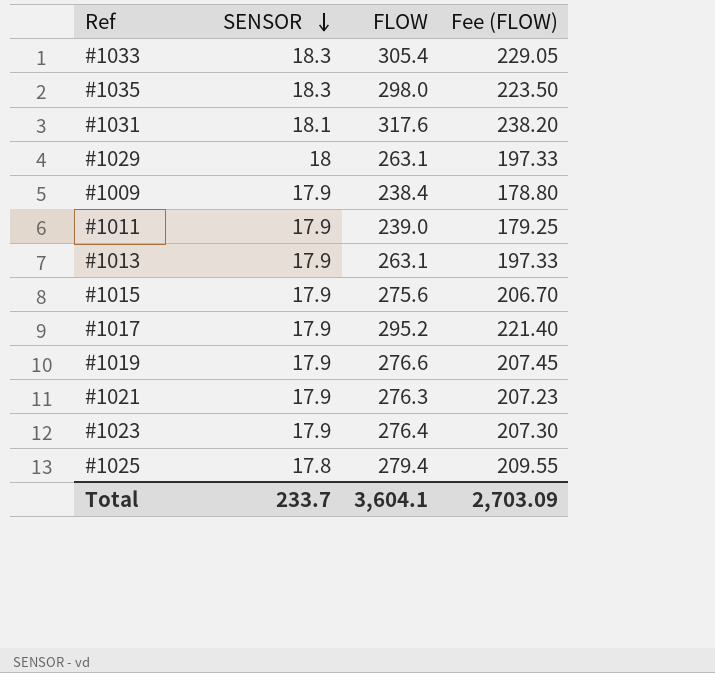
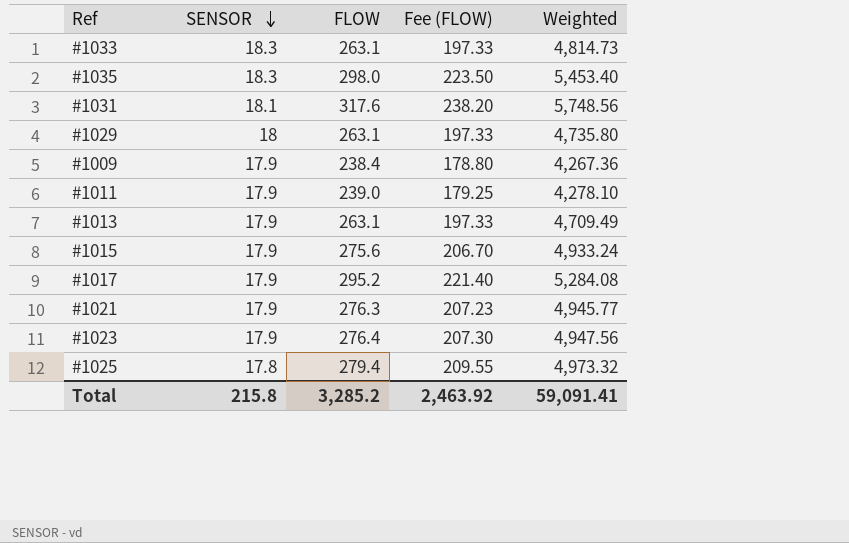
column Weighted | formula: none -> [SENSOR] * [FLOW]
row #1019: 17.9 | 276.6 | 207.45 -> none
#1033 | FLOW: 305.4 -> 263.1
#1033 | Fee (FLOW): 229.05 -> 197.33
Total | SENSOR: 233.7 -> 215.8
Total | FLOW: 3,604.1 -> 3,285.2
Total | Fee (FLOW): 2,703.09 -> 2,463.92

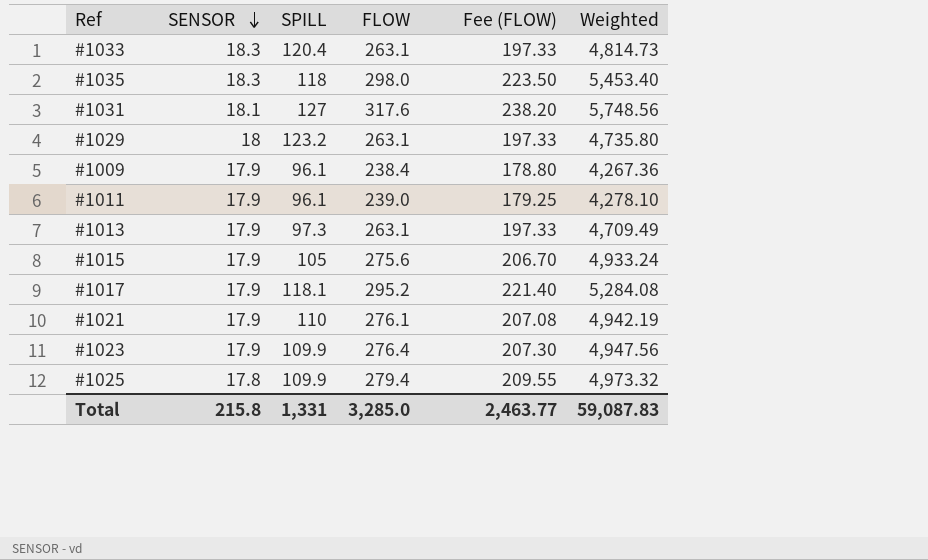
column SPILL | position: none -> 3
#1021 | FLOW: 276.3 -> 276.1
#1021 | Fee (FLOW): 207.23 -> 207.08
#1021 | Weighted: 4,945.77 -> 4,942.19
Total | FLOW: 3,285.2 -> 3,285.0
Total | Fee (FLOW): 2,463.92 -> 2,463.77
Total | Weighted: 59,091.41 -> 59,087.83

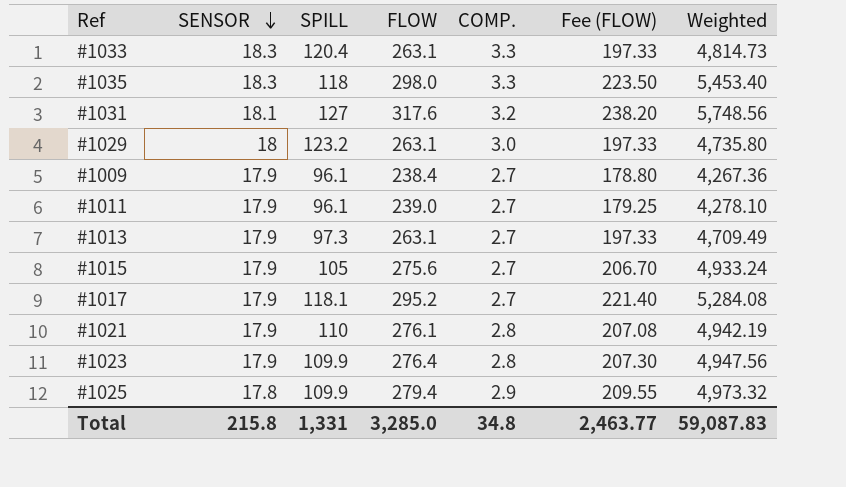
column COMP. | position: none -> 5

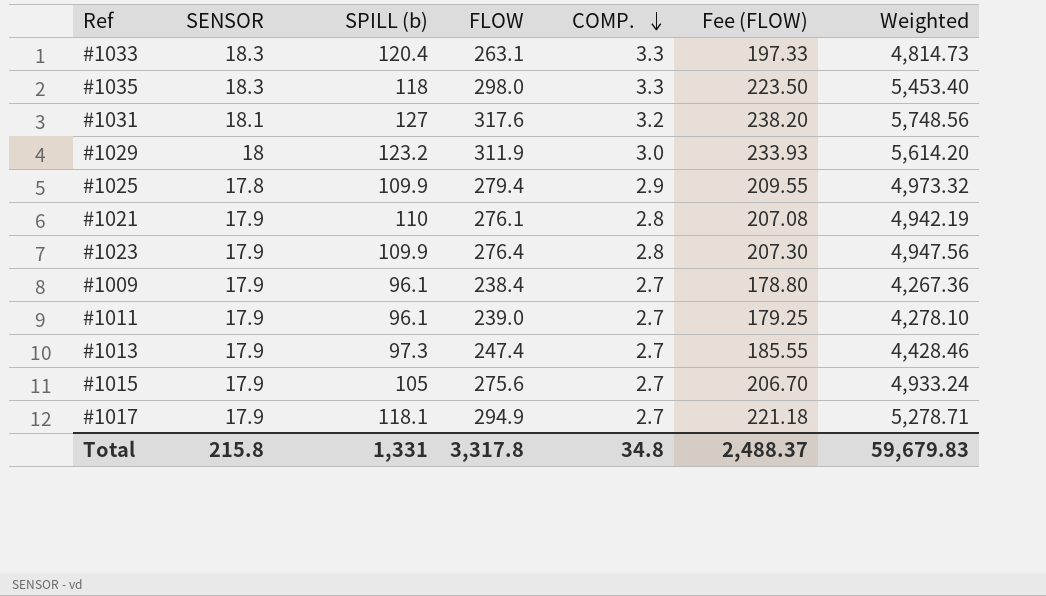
row order: SENSOR descending -> COMP. descending
column name: SPILL -> SPILL (b)
#1029 | FLOW: 263.1 -> 311.9
#1029 | Fee (FLOW): 197.33 -> 233.93
#1029 | Weighted: 4,735.80 -> 5,614.20
#1013 | FLOW: 263.1 -> 247.4
#1013 | Fee (FLOW): 197.33 -> 185.55
#1013 | Weighted: 4,709.49 -> 4,428.46
#1017 | FLOW: 295.2 -> 294.9
#1017 | Fee (FLOW): 221.40 -> 221.18
#1017 | Weighted: 5,284.08 -> 5,278.71
Total | FLOW: 3,285.0 -> 3,317.8
Total | Fee (FLOW): 2,463.77 -> 2,488.37
Total | Weighted: 59,087.83 -> 59,679.83

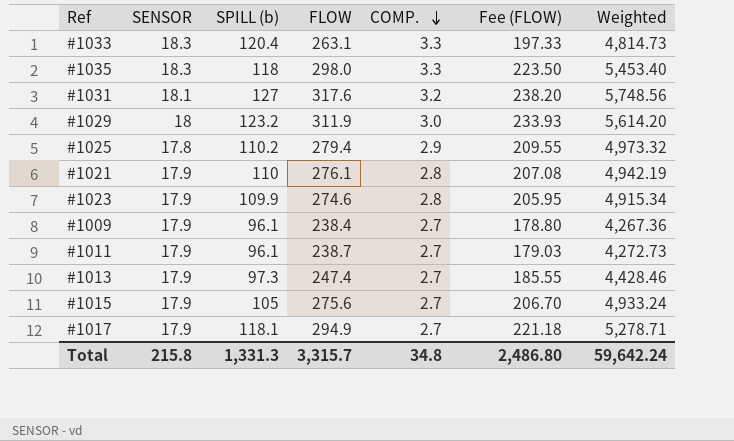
#1025 | SPILL (b): 109.9 -> 110.2
#1023 | FLOW: 276.4 -> 274.6
#1023 | Fee (FLOW): 207.30 -> 205.95
#1023 | Weighted: 4,947.56 -> 4,915.34
#1011 | FLOW: 239.0 -> 238.7
#1011 | Fee (FLOW): 179.25 -> 179.03
#1011 | Weighted: 4,278.10 -> 4,272.73
Total | SPILL (b): 1,331 -> 1,331.3
Total | FLOW: 3,317.8 -> 3,315.7
Total | Fee (FLOW): 2,488.37 -> 2,486.80
Total | Weighted: 59,679.83 -> 59,642.24

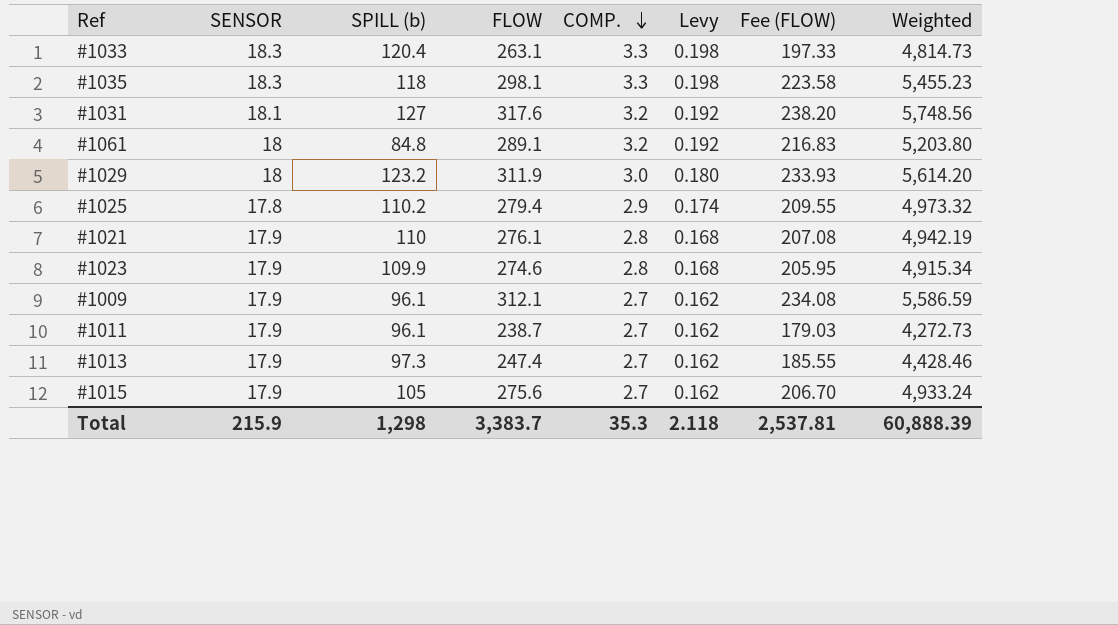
column Levy | formula: none -> [COMP.] * 0.06
row #1017: 17.9 | 118.1 | 294.9 | 2.7 | 221.18 | 5,278.71 -> none
#1035 | FLOW: 298.0 -> 298.1
#1035 | Fee (FLOW): 223.50 -> 223.58
#1035 | Weighted: 5,453.40 -> 5,455.23
row #1061: none -> 18 | 84.8 | 289.1 | 3.2 | 0.192 | 216.83 | 5,203.80
#1009 | FLOW: 238.4 -> 312.1
#1009 | Fee (FLOW): 178.80 -> 234.08
#1009 | Weighted: 4,267.36 -> 5,586.59
Total | SENSOR: 215.8 -> 215.9
Total | SPILL (b): 1,331.3 -> 1,298
Total | FLOW: 3,315.7 -> 3,383.7
Total | COMP.: 34.8 -> 35.3
Total | Fee (FLOW): 2,486.80 -> 2,537.81
Total | Weighted: 59,642.24 -> 60,888.39

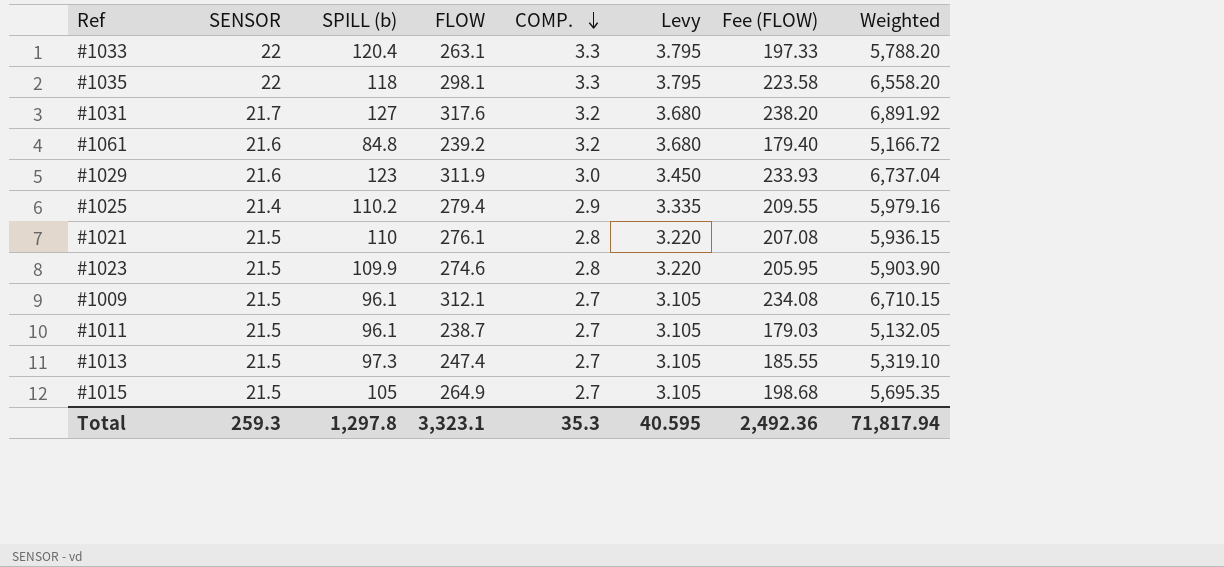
column Levy | formula: [COMP.] * 0.06 -> [COMP.] * 1.15
#1033 | SENSOR: 18.3 -> 22
#1033 | Weighted: 4,814.73 -> 5,788.20
#1035 | SENSOR: 18.3 -> 22
#1035 | Weighted: 5,455.23 -> 6,558.20
#1031 | SENSOR: 18.1 -> 21.7
#1031 | Weighted: 5,748.56 -> 6,891.92
#1061 | SENSOR: 18 -> 21.6
#1061 | FLOW: 289.1 -> 239.2
#1061 | Fee (FLOW): 216.83 -> 179.40
#1061 | Weighted: 5,203.80 -> 5,166.72
#1029 | SENSOR: 18 -> 21.6
#1029 | SPILL (b): 123.2 -> 123
#1029 | Weighted: 5,614.20 -> 6,737.04
#1025 | SENSOR: 17.8 -> 21.4
#1025 | Weighted: 4,973.32 -> 5,979.16
#1021 | SENSOR: 17.9 -> 21.5
#1021 | Weighted: 4,942.19 -> 5,936.15
#1023 | SENSOR: 17.9 -> 21.5
#1023 | Weighted: 4,915.34 -> 5,903.90
#1009 | SENSOR: 17.9 -> 21.5
#1009 | Weighted: 5,586.59 -> 6,710.15
#1011 | SENSOR: 17.9 -> 21.5
#1011 | Weighted: 4,272.73 -> 5,132.05
#1013 | SENSOR: 17.9 -> 21.5
#1013 | Weighted: 4,428.46 -> 5,319.10
#1015 | SENSOR: 17.9 -> 21.5
#1015 | FLOW: 275.6 -> 264.9
#1015 | Fee (FLOW): 206.70 -> 198.68
#1015 | Weighted: 4,933.24 -> 5,695.35
Total | SENSOR: 215.9 -> 259.3
Total | SPILL (b): 1,298 -> 1,297.8
Total | FLOW: 3,383.7 -> 3,323.1
Total | Levy: 2.118 -> 40.595
Total | Fee (FLOW): 2,537.81 -> 2,492.36
Total | Weighted: 60,888.39 -> 71,817.94

